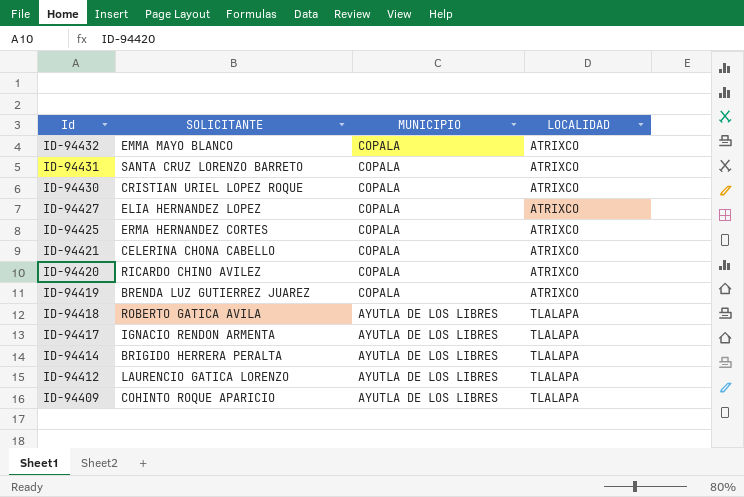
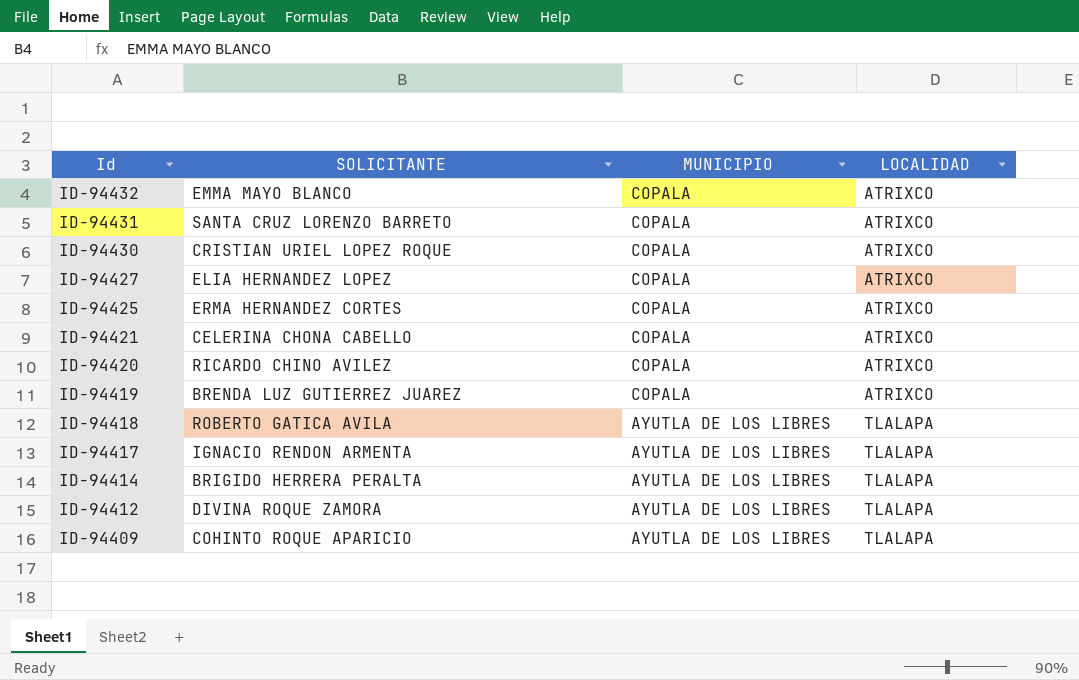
ID-94412 | SOLICITANTE: LAURENCIO GATICA LORENZO -> DIVINA ROQUE ZAMORA

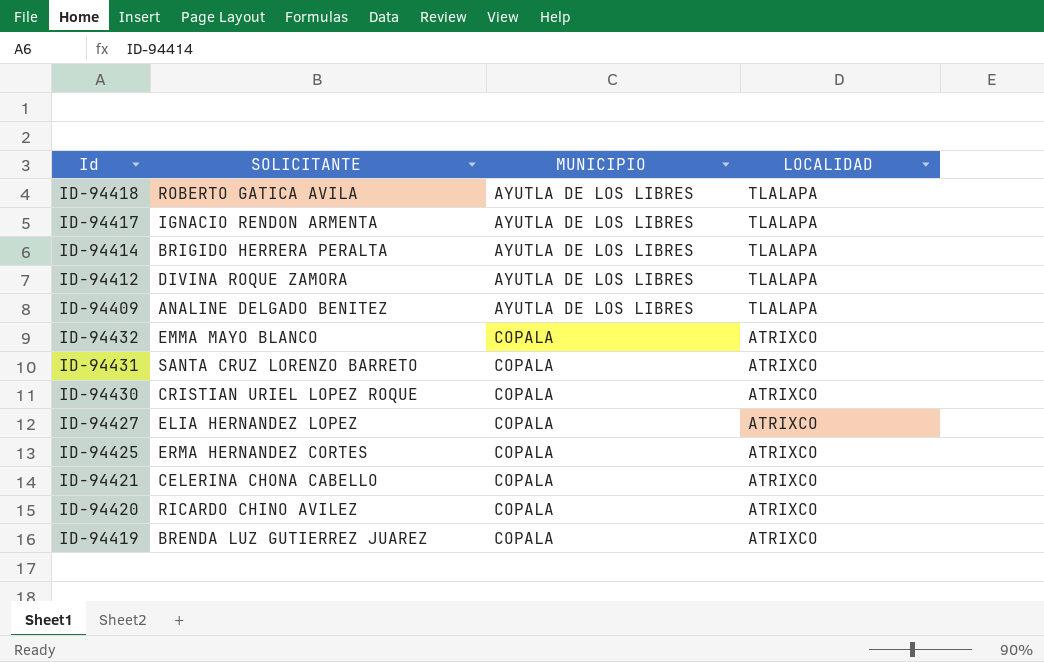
row order: Id descending -> MUNICIPIO ascending
ID-94409 | SOLICITANTE: COHINTO ROQUE APARICIO -> ANALINE DELGADO BENITEZ

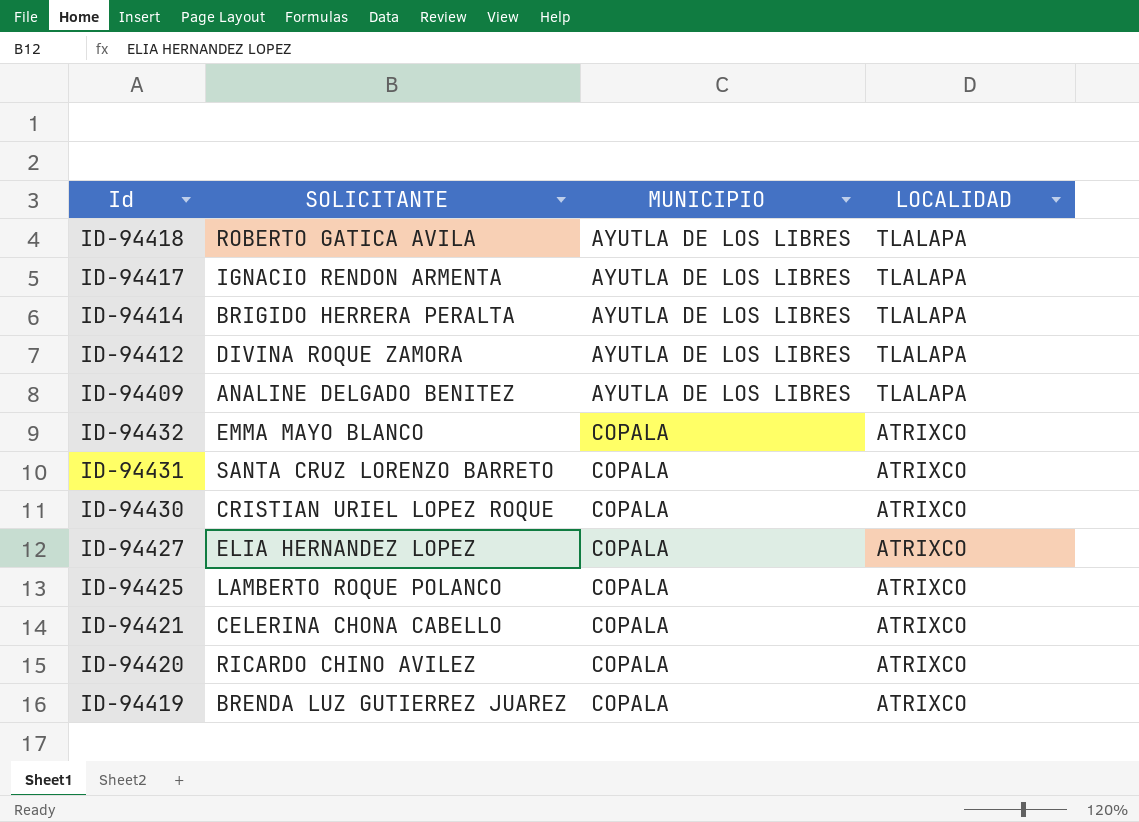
ID-94425 | SOLICITANTE: ERMA HERNANDEZ CORTES -> LAMBERTO ROQUE POLANCO

